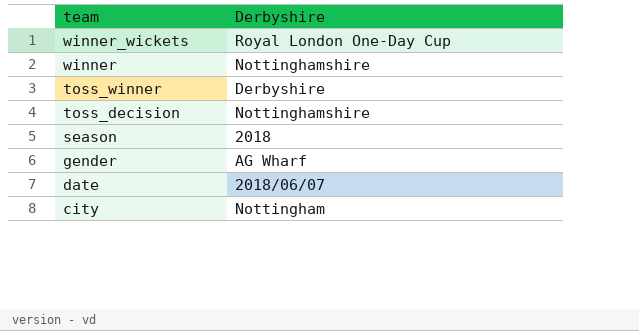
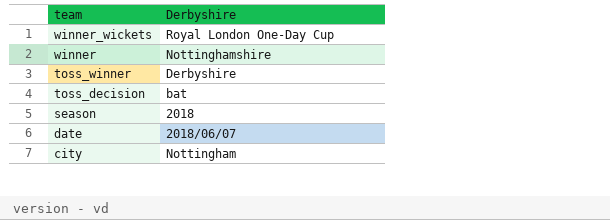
row gender: AG Wharf -> none
toss_decision | Derbyshire: Nottinghamshire -> bat

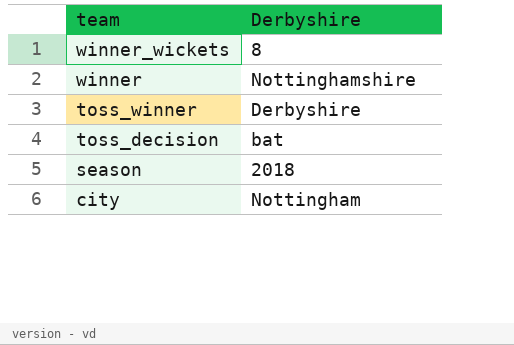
row date: 2018/06/07 -> none
winner_wickets | Derbyshire: Royal London One-Day Cup -> 8

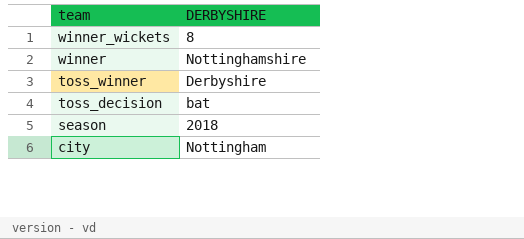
column name: Derbyshire -> DERBYSHIRE

